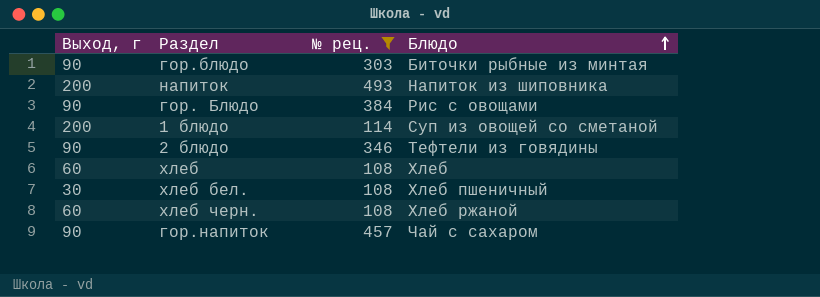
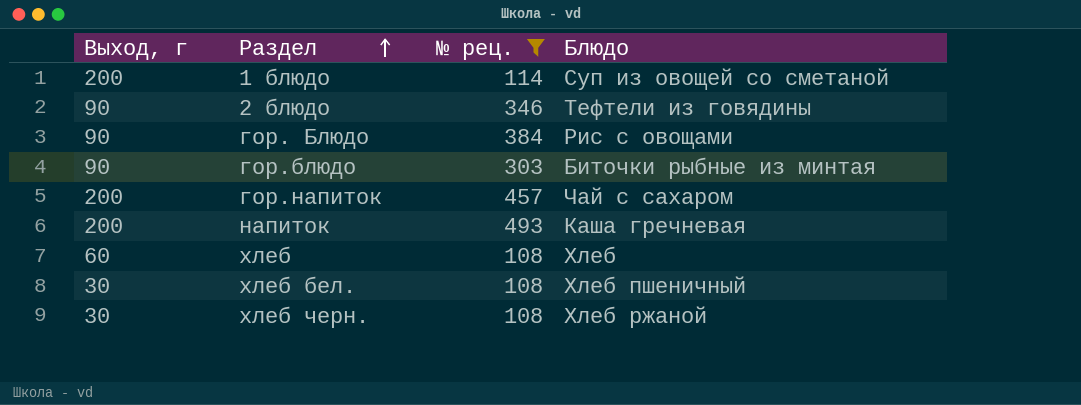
row order: Блюдо ascending -> Раздел ascending
гор.напиток | Выход, г: 90 -> 200
напиток | Блюдо: Напиток из шиповника -> Каша гречневая
хлеб черн. | Выход, г: 60 -> 30

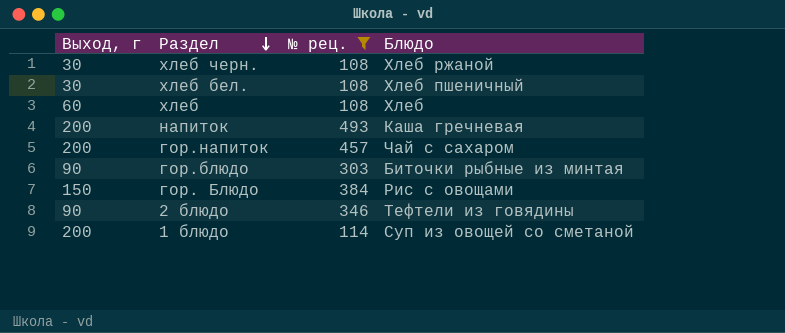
row order: Раздел ascending -> Раздел descending
гор. Блюдо | Выход, г: 90 -> 150

